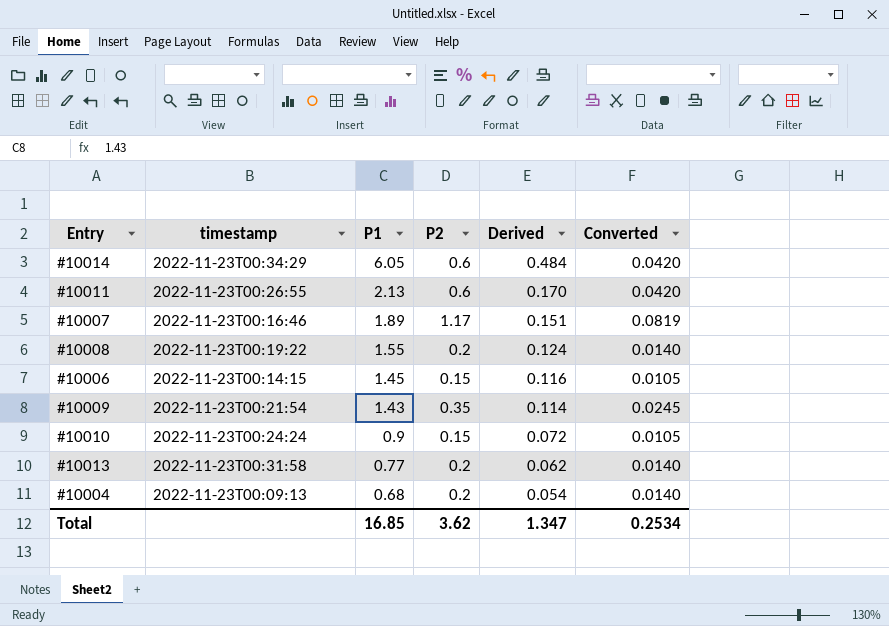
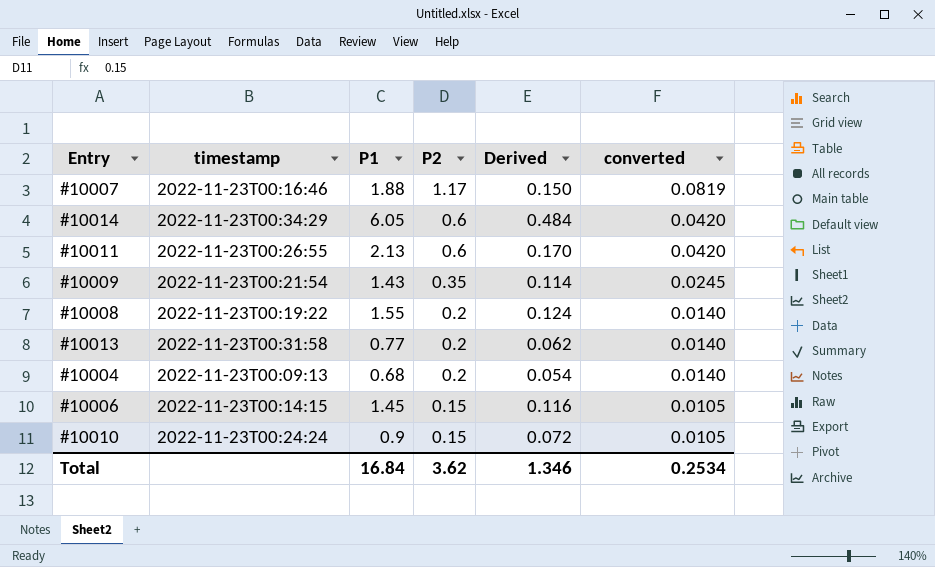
row order: P1 descending -> P2 descending
column name: Converted -> converted
#10007 | P1: 1.89 -> 1.88
#10007 | Derived: 0.151 -> 0.150
Total | P1: 16.85 -> 16.84
Total | Derived: 1.347 -> 1.346

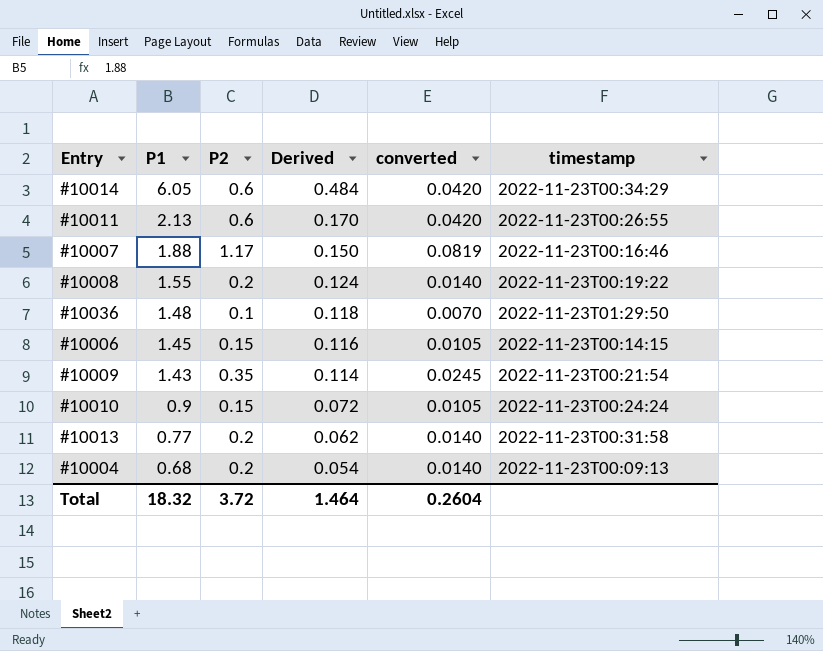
row order: P2 descending -> P1 descending
column timestamp | position: 2 -> 6
row #10036: none -> 1.48 | 0.1 | 0.118 | 0.0070 | 2022-11-23T01:29:50
Total | P1: 16.84 -> 18.32
Total | P2: 3.62 -> 3.72
Total | Derived: 1.346 -> 1.464
Total | converted: 0.2534 -> 0.2604

